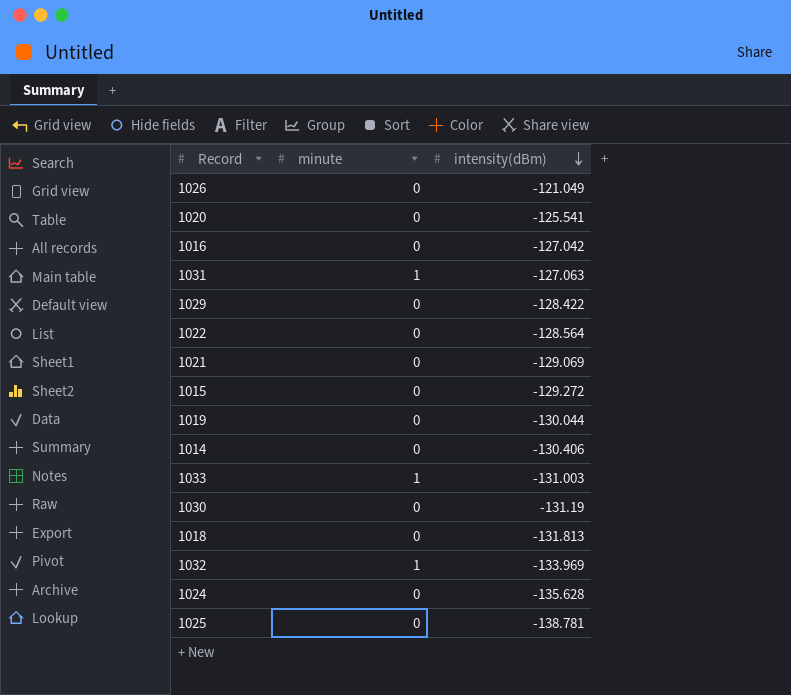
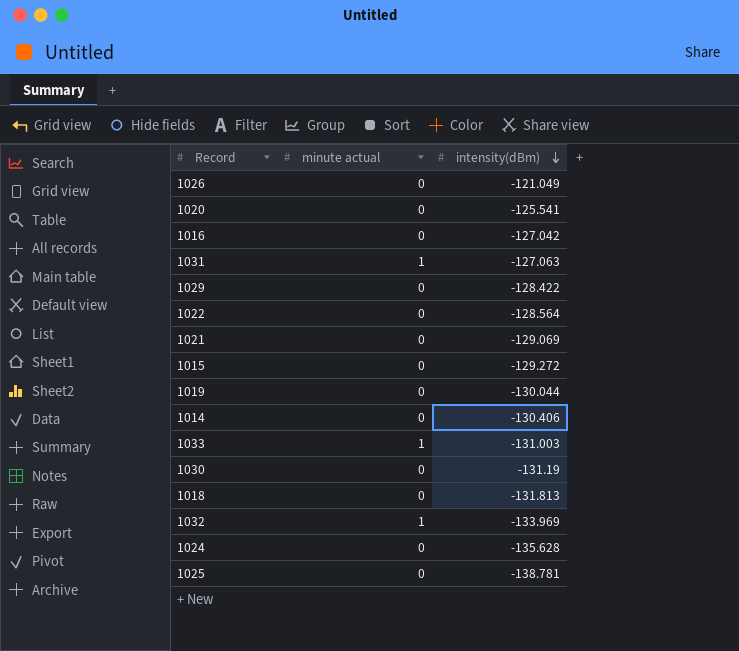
column name: minute -> minute actual

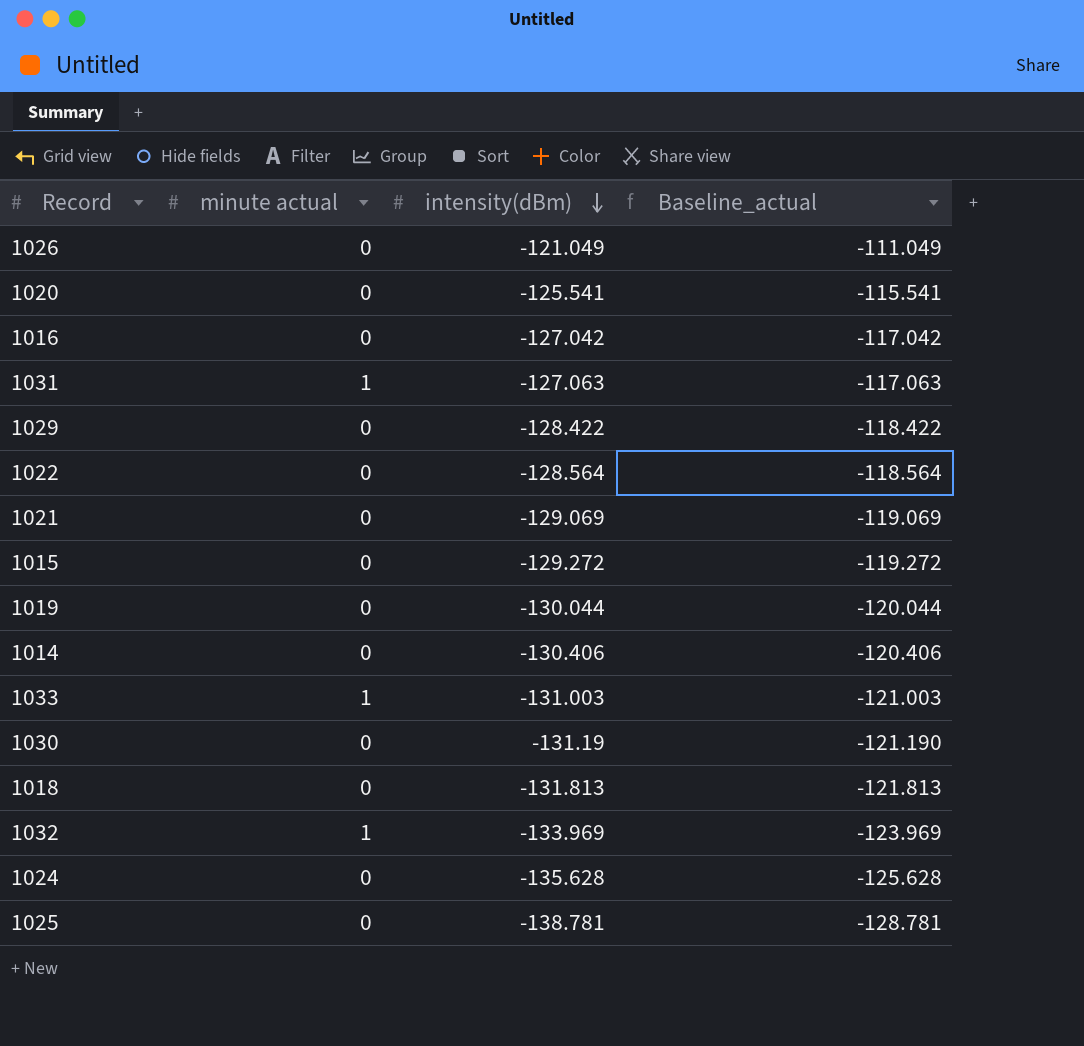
column Baseline_actual | formula: none -> [intensity(dBm)] + 10

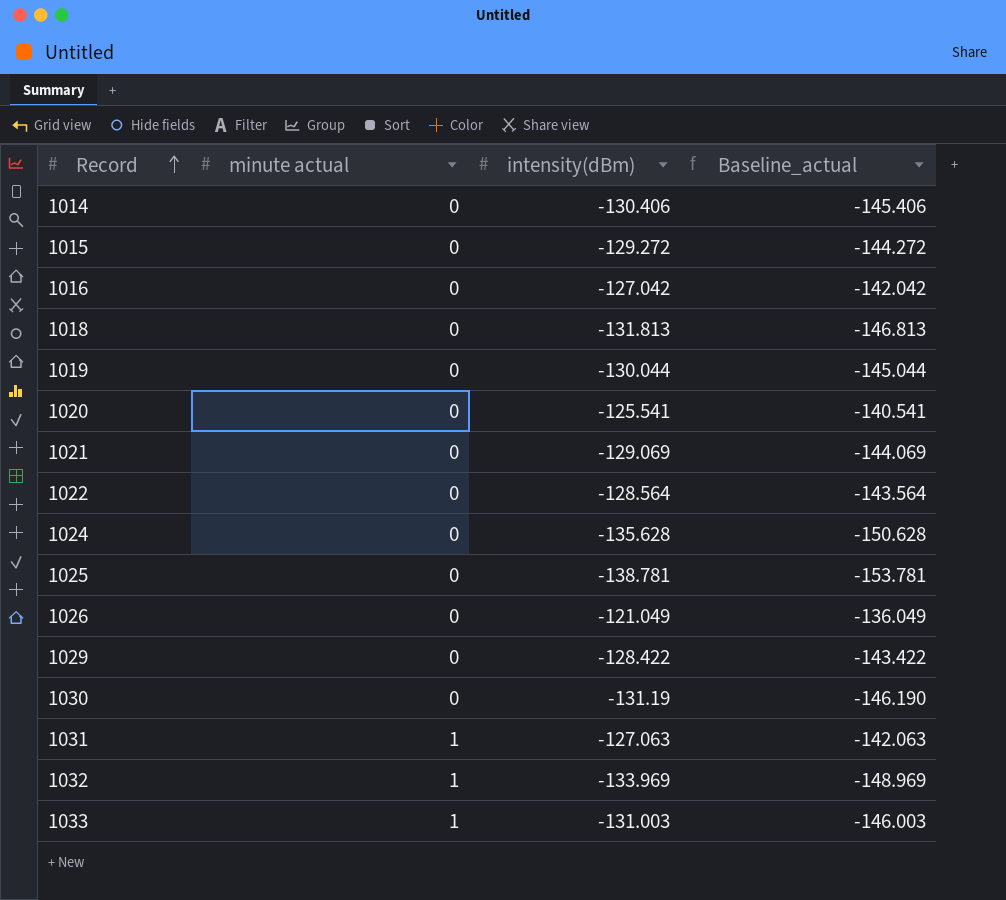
row order: intensity(dBm) descending -> Record ascending
column Baseline_actual | formula: [intensity(dBm)] + 10 -> [intensity(dBm)] - 15

